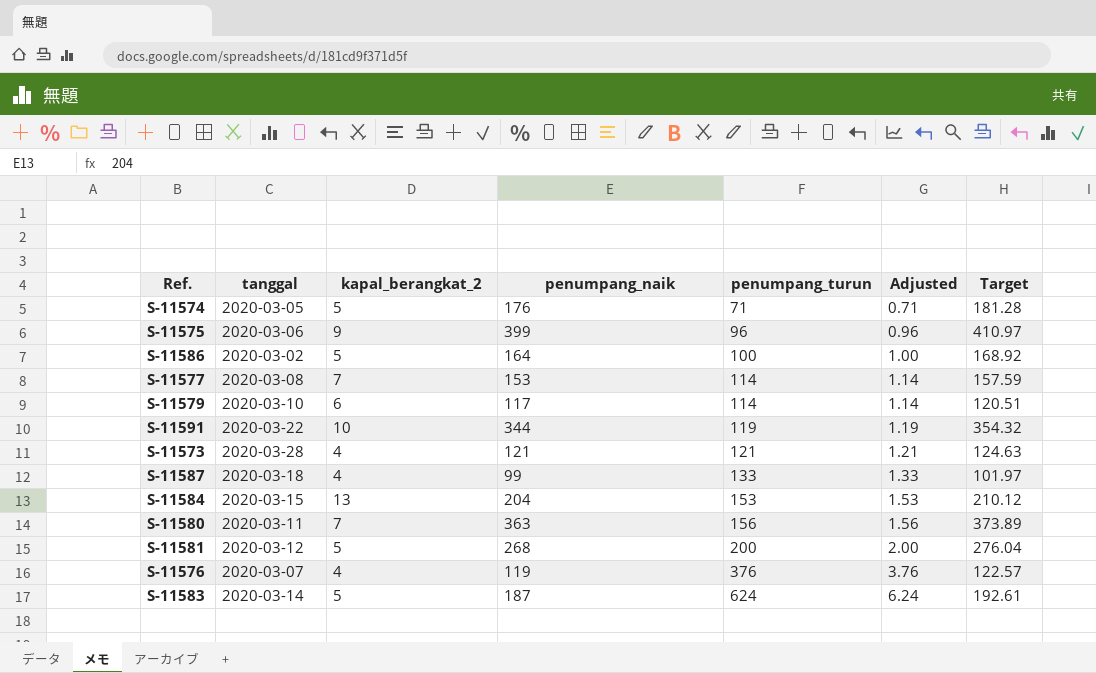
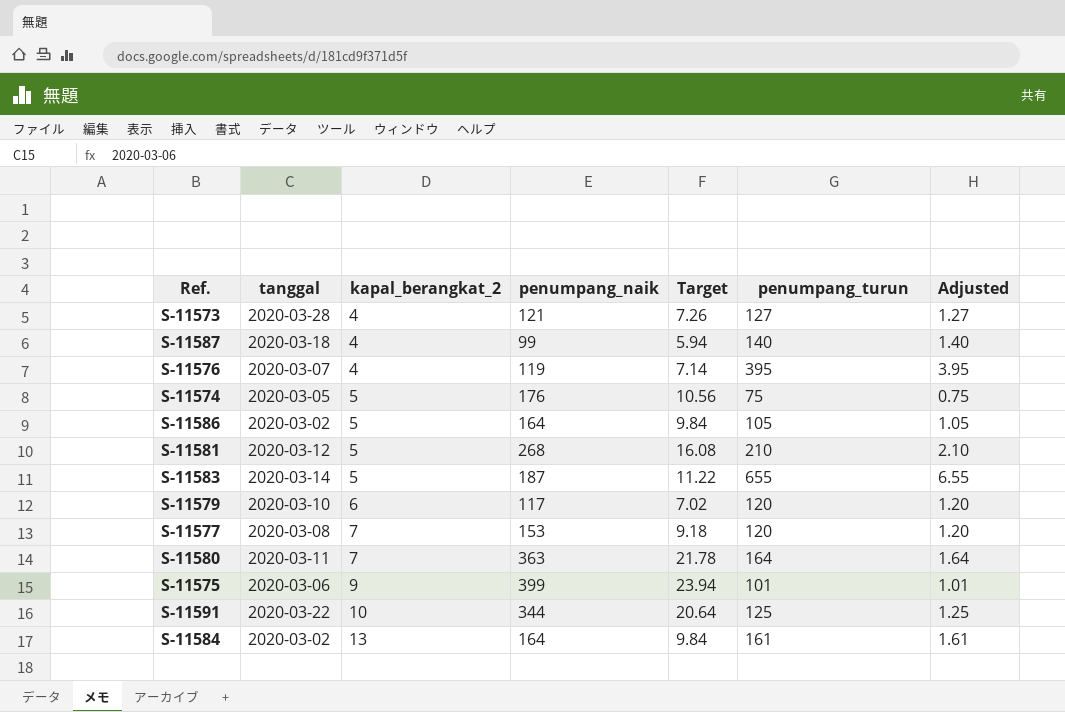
row order: penumpang_turun ascending -> kapal_berangkat_2 ascending
column Target | formula: [penumpang_naik] * 1.03 -> [penumpang_naik] * 0.06
column Target | position: 7 -> 5
S-11573 | penumpang_turun: 121 -> 127
S-11573 | Adjusted: 1.21 -> 1.27
S-11587 | penumpang_turun: 133 -> 140
S-11587 | Adjusted: 1.33 -> 1.40
S-11576 | penumpang_turun: 376 -> 395
S-11576 | Adjusted: 3.76 -> 3.95
S-11574 | penumpang_turun: 71 -> 75
S-11574 | Adjusted: 0.71 -> 0.75
S-11586 | penumpang_turun: 100 -> 105
S-11586 | Adjusted: 1.00 -> 1.05
S-11581 | penumpang_turun: 200 -> 210
S-11581 | Adjusted: 2.00 -> 2.10
S-11583 | penumpang_turun: 624 -> 655
S-11583 | Adjusted: 6.24 -> 6.55
S-11579 | penumpang_turun: 114 -> 120
S-11579 | Adjusted: 1.14 -> 1.20
S-11577 | penumpang_turun: 114 -> 120
S-11577 | Adjusted: 1.14 -> 1.20
S-11580 | penumpang_turun: 156 -> 164
S-11580 | Adjusted: 1.56 -> 1.64
S-11575 | penumpang_turun: 96 -> 101
S-11575 | Adjusted: 0.96 -> 1.01
S-11591 | penumpang_turun: 119 -> 125
S-11591 | Adjusted: 1.19 -> 1.25
S-11584 | tanggal: 2020-03-15 -> 2020-03-02
S-11584 | penumpang_naik: 204 -> 164
S-11584 | penumpang_turun: 153 -> 161
S-11584 | Adjusted: 1.53 -> 1.61

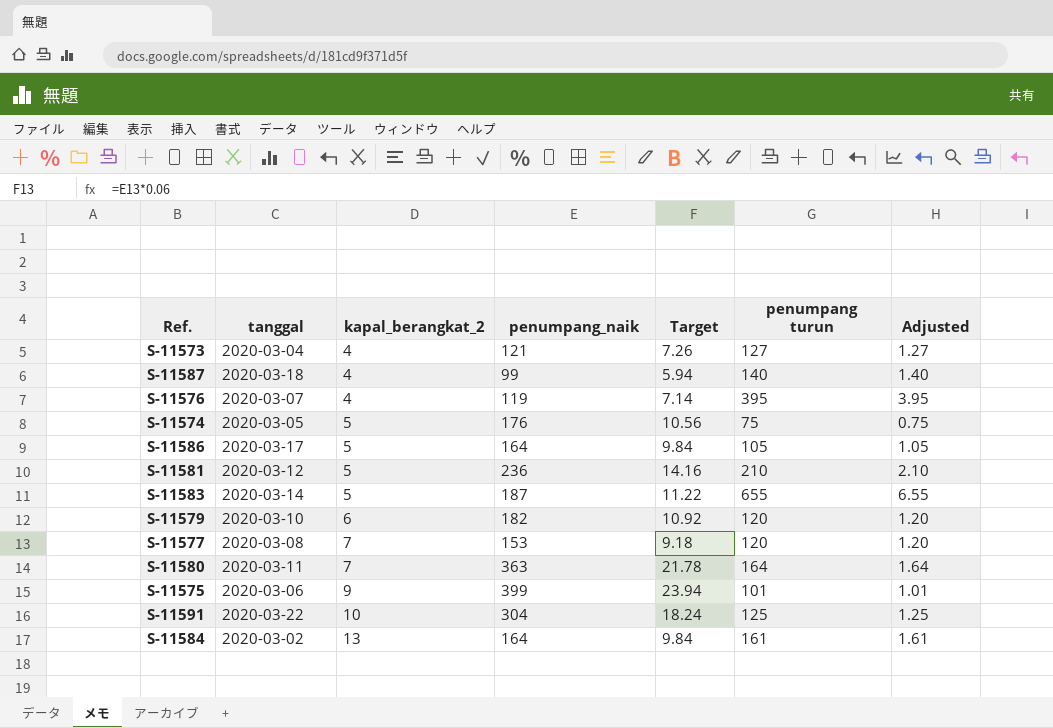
column name: penumpang_turun -> penumpang turun
S-11573 | tanggal: 2020-03-28 -> 2020-03-04
S-11586 | tanggal: 2020-03-02 -> 2020-03-17
S-11581 | penumpang_naik: 268 -> 236
S-11581 | Target: 16.08 -> 14.16
S-11579 | penumpang_naik: 117 -> 182
S-11579 | Target: 7.02 -> 10.92
S-11591 | penumpang_naik: 344 -> 304
S-11591 | Target: 20.64 -> 18.24

